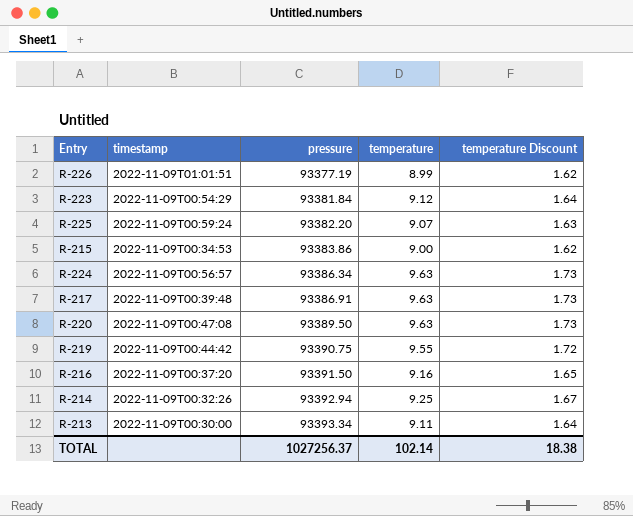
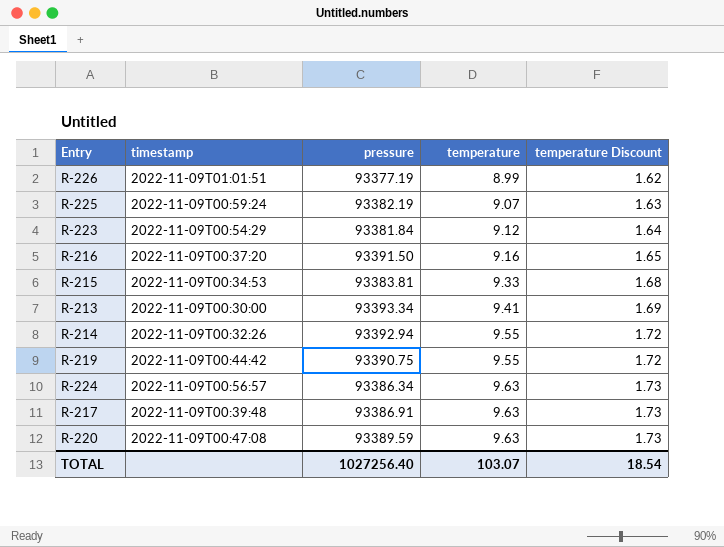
row order: pressure ascending -> temperature ascending
R-225 | pressure: 93382.20 -> 93382.19
R-215 | pressure: 93383.86 -> 93383.81
R-215 | temperature: 9.00 -> 9.33
R-215 | temperature Discount: 1.62 -> 1.68
R-213 | temperature: 9.11 -> 9.41
R-213 | temperature Discount: 1.64 -> 1.69
R-214 | temperature: 9.25 -> 9.55
R-214 | temperature Discount: 1.67 -> 1.72
R-220 | pressure: 93389.50 -> 93389.59
TOTAL | pressure: 1027256.37 -> 1027256.40
TOTAL | temperature: 102.14 -> 103.07
TOTAL | temperature Discount: 18.38 -> 18.54

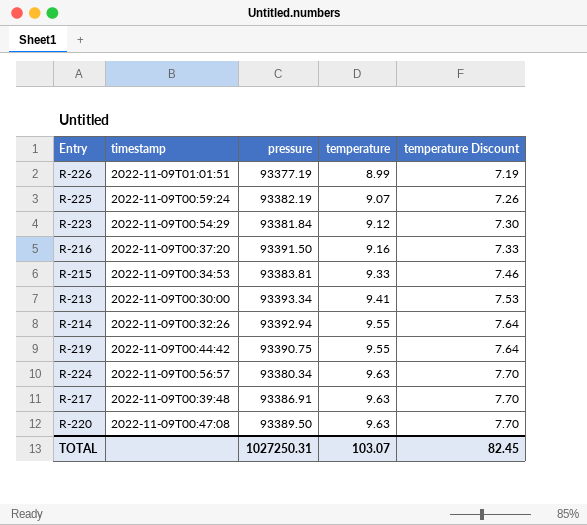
column temperature Discount | formula: [temperature] * 0.18 -> [temperature] * 0.8
R-224 | pressure: 93386.34 -> 93380.34
R-220 | pressure: 93389.59 -> 93389.50
TOTAL | pressure: 1027256.40 -> 1027250.31
TOTAL | temperature Discount: 18.54 -> 82.45

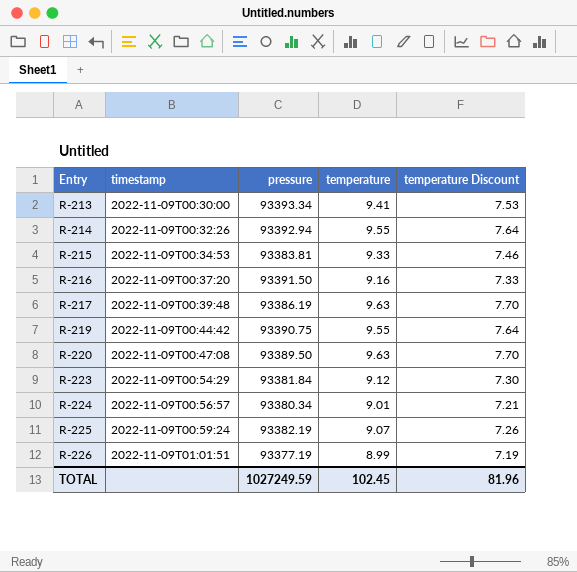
row order: temperature ascending -> Entry ascending
R-217 | pressure: 93386.91 -> 93386.19
R-224 | temperature: 9.63 -> 9.01
R-224 | temperature Discount: 7.70 -> 7.21
TOTAL | pressure: 1027250.31 -> 1027249.59
TOTAL | temperature: 103.07 -> 102.45
TOTAL | temperature Discount: 82.45 -> 81.96

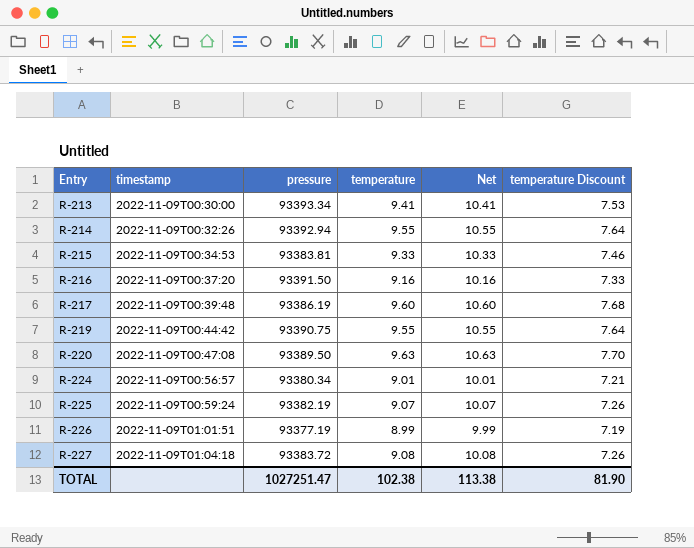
column Net | formula: none -> [temperature] + 1
row R-223: 2022-11-09T00:54:29 | 93381.84 | 9.12 | 7.30 -> none
R-217 | temperature: 9.63 -> 9.60
R-217 | temperature Discount: 7.70 -> 7.68
row R-227: none -> 2022-11-09T01:04:18 | 93383.72 | 9.08 | 10.08 | 7.26
TOTAL | pressure: 1027249.59 -> 1027251.47
TOTAL | temperature: 102.45 -> 102.38
TOTAL | temperature Discount: 81.96 -> 81.90

